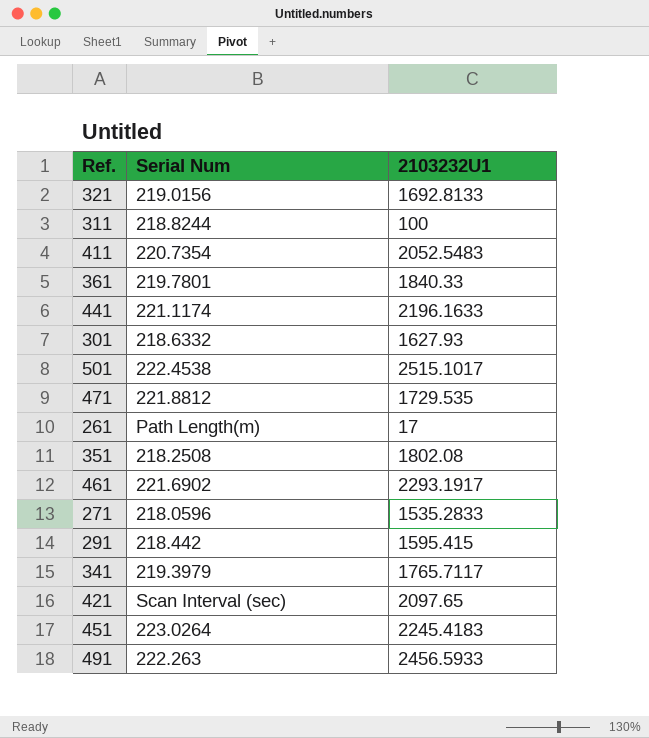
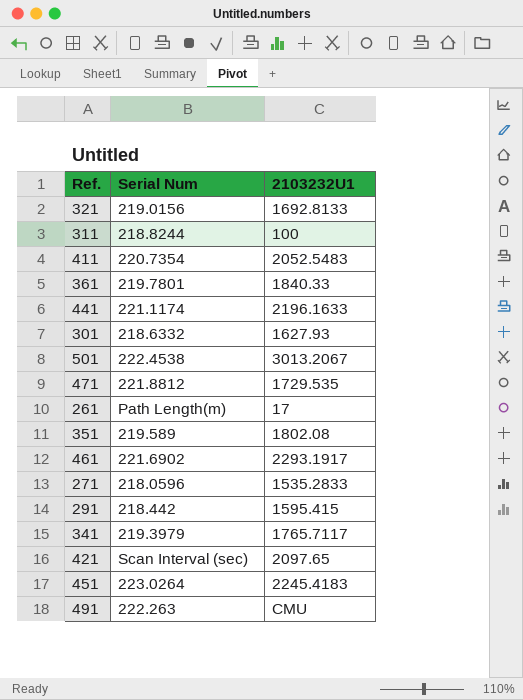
501 | 2103232U1: 2515.1017 -> 3013.2067
351 | Serial Num: 218.2508 -> 219.589
491 | 2103232U1: 2456.5933 -> CMU

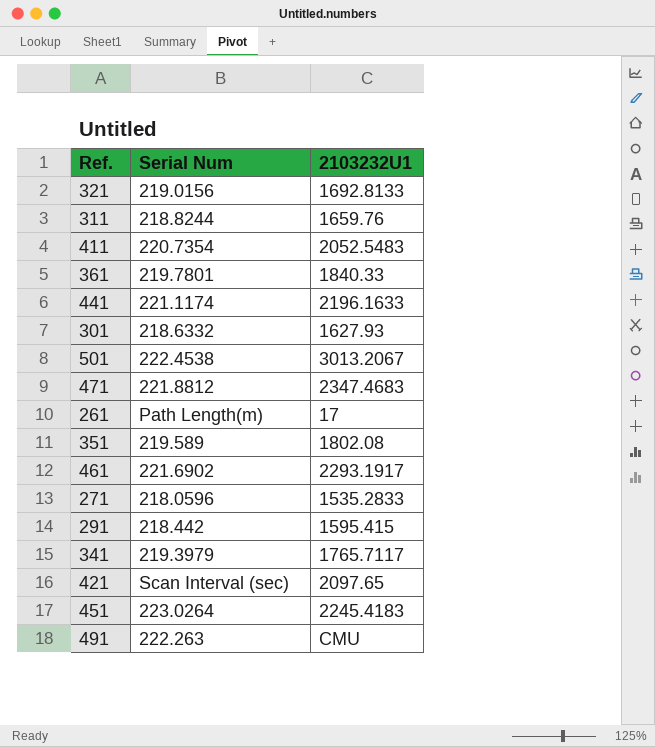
311 | 2103232U1: 100 -> 1659.76
471 | 2103232U1: 1729.535 -> 2347.4683

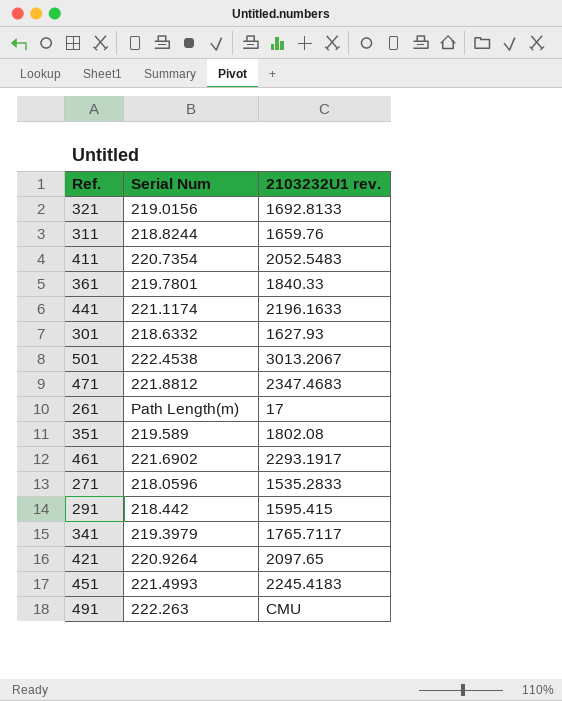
column name: 2103232U1 -> 2103232U1 rev.
421 | Serial Num: Scan Interval (sec) -> 220.9264
451 | Serial Num: 223.0264 -> 221.4993

